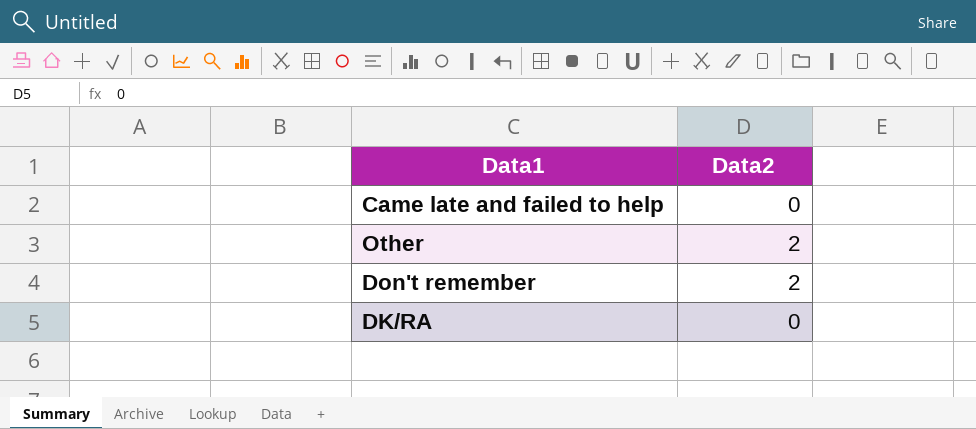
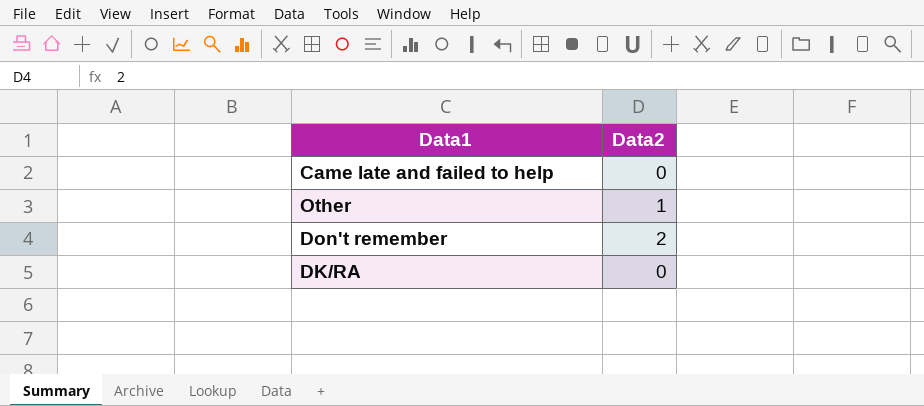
Other | Data2: 2 -> 1

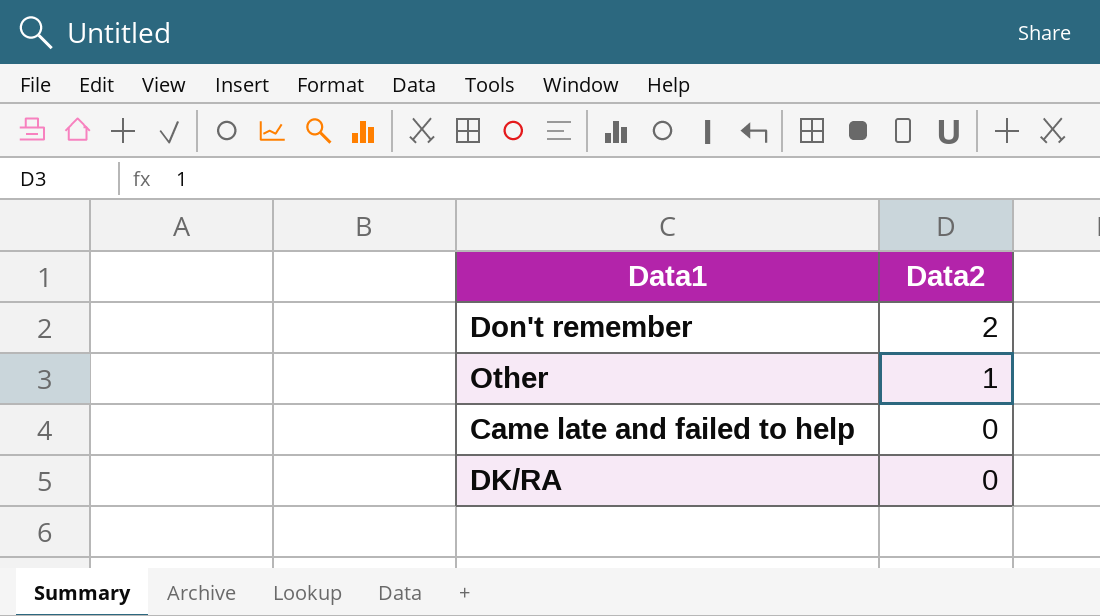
row order: none -> Data2 descending

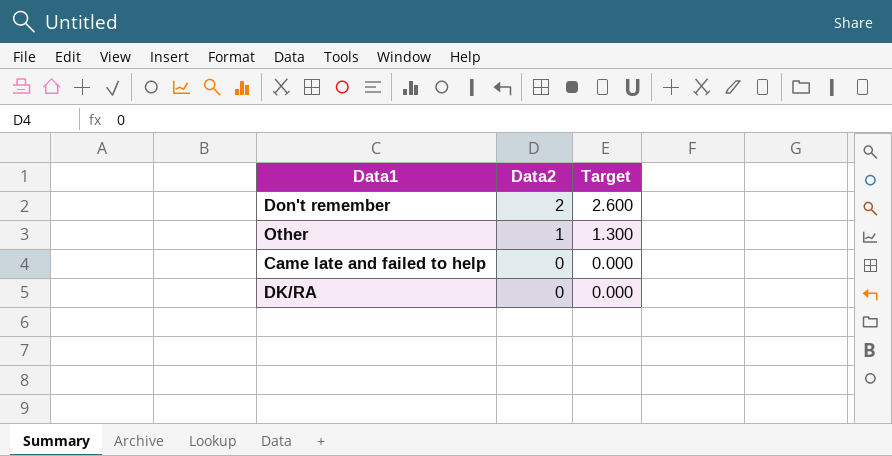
column Target | formula: none -> [Data2] * 1.3

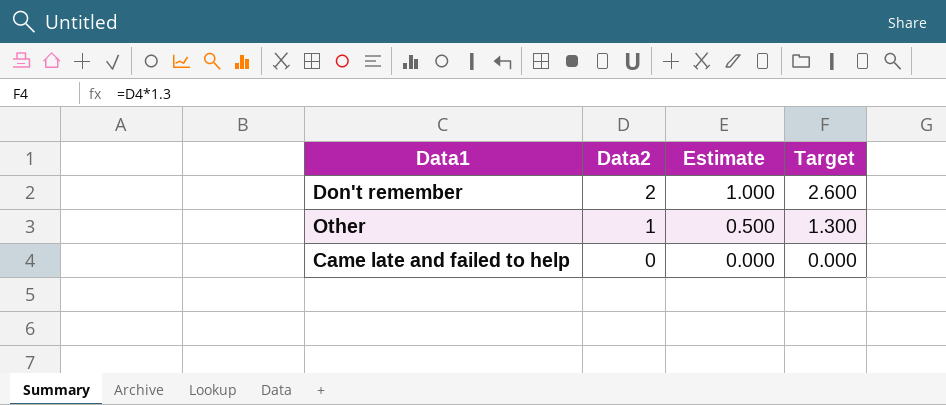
column Estimate | formula: none -> [Data2] * 0.5
row DK/RA: 0 | 0.000 -> none

